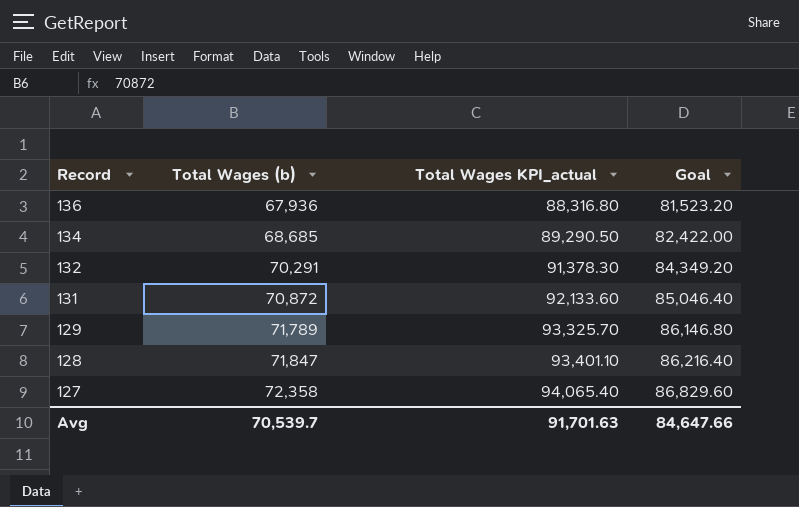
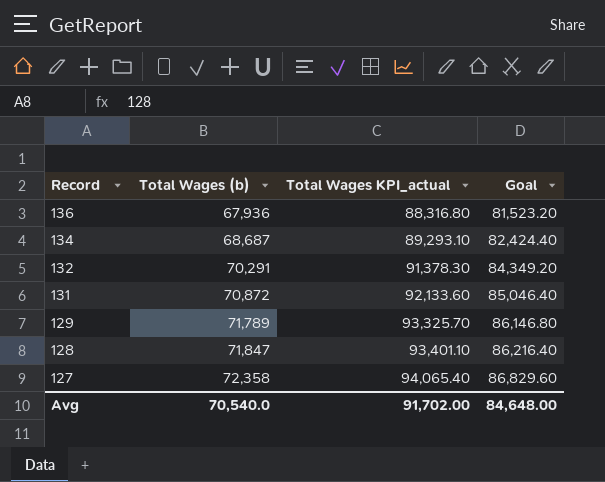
134 | Total Wages (b): 68,685 -> 68,687
134 | Total Wages KPI_actual: 89,290.50 -> 89,293.10
134 | Goal: 82,422.00 -> 82,424.40
Avg | Total Wages (b): 70,539.7 -> 70,540.0
Avg | Total Wages KPI_actual: 91,701.63 -> 91,702.00
Avg | Goal: 84,647.66 -> 84,648.00

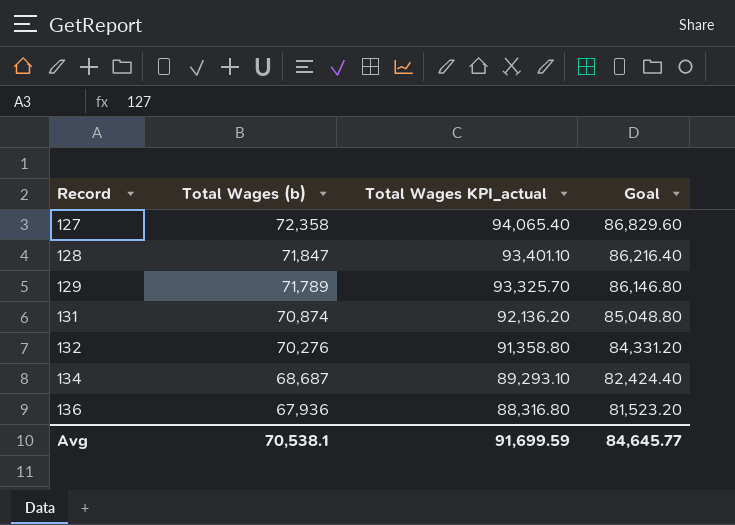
row order: Record descending -> Record ascending
131 | Total Wages (b): 70,872 -> 70,874
131 | Total Wages KPI_actual: 92,133.60 -> 92,136.20
131 | Goal: 85,046.40 -> 85,048.80
132 | Total Wages (b): 70,291 -> 70,276
132 | Total Wages KPI_actual: 91,378.30 -> 91,358.80
132 | Goal: 84,349.20 -> 84,331.20
Avg | Total Wages (b): 70,540.0 -> 70,538.1
Avg | Total Wages KPI_actual: 91,702.00 -> 91,699.59
Avg | Goal: 84,648.00 -> 84,645.77

